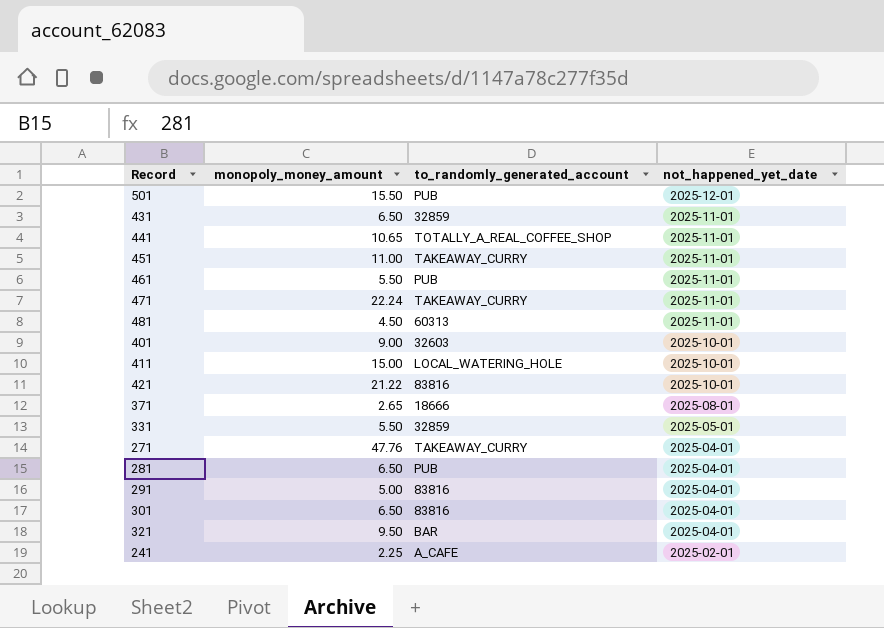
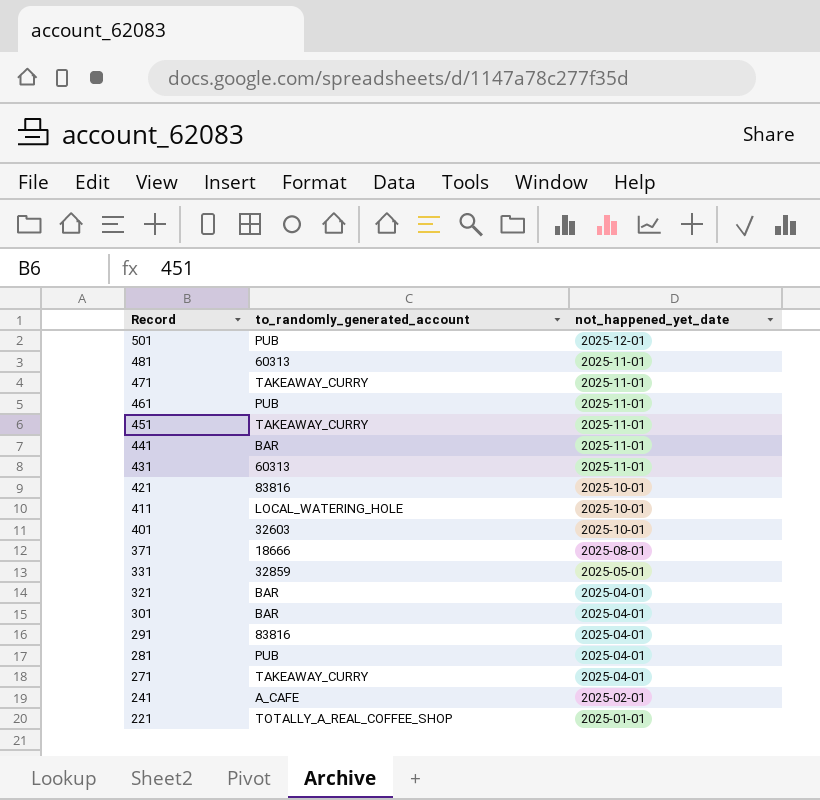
row order: not_happened_yet_date descending -> Record descending
column monopoly_money_amount | position: 2 -> none
441 | to_randomly_generated_account: TOTALLY_A_REAL_COFFEE_SHOP -> BAR
431 | to_randomly_generated_account: 32859 -> 60313
301 | to_randomly_generated_account: 83816 -> BAR
row 221: none -> TOTALLY_A_REAL_COFFEE_SHOP | 2025-01-01

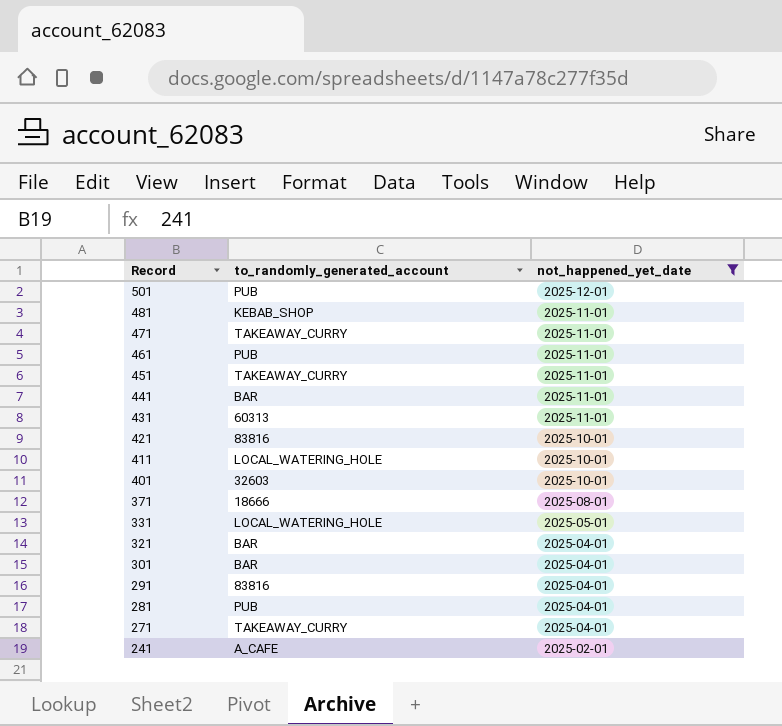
filter: none -> not_happened_yet_date != 2025-01-01
481 | to_randomly_generated_account: 60313 -> KEBAB_SHOP
331 | to_randomly_generated_account: 32859 -> LOCAL_WATERING_HOLE

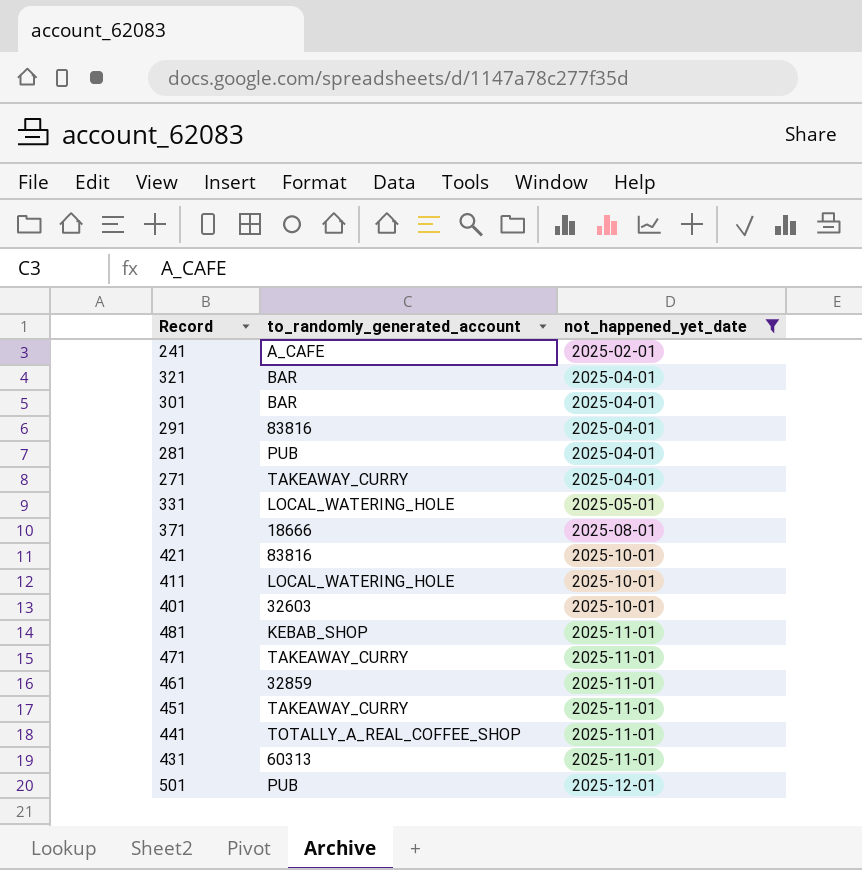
row order: Record descending -> not_happened_yet_date ascending
461 | to_randomly_generated_account: PUB -> 32859
441 | to_randomly_generated_account: BAR -> TOTALLY_A_REAL_COFFEE_SHOP

